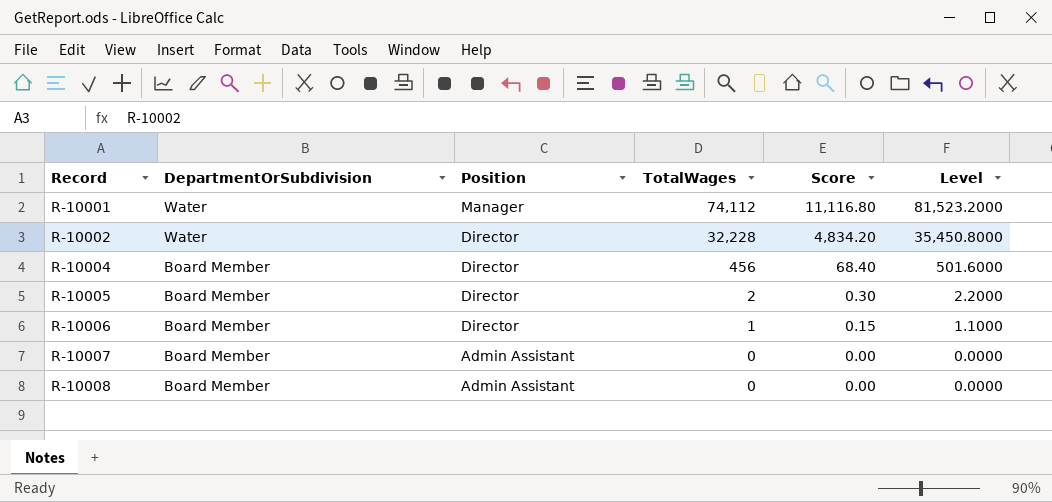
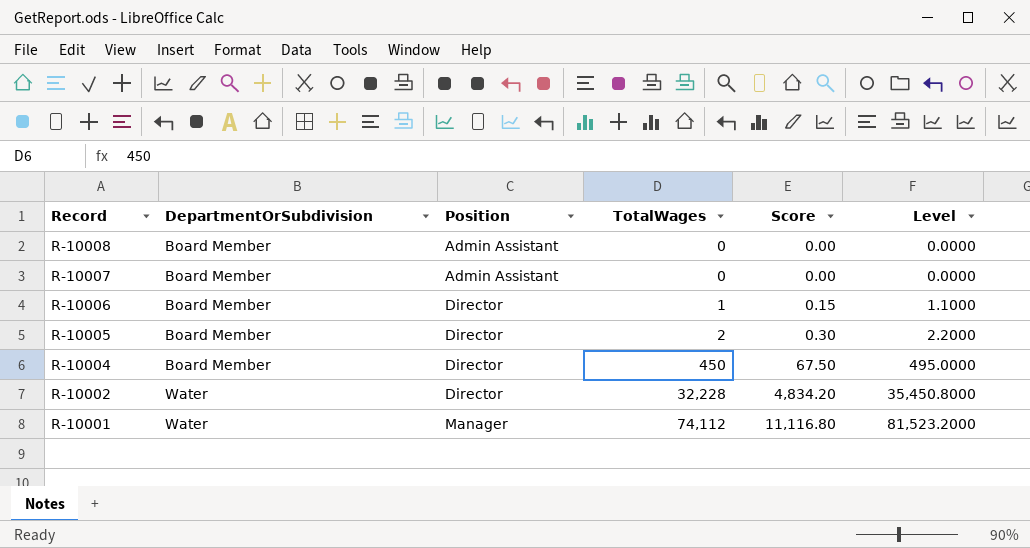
row order: Record ascending -> Record descending
R-10004 | TotalWages: 456 -> 450
R-10004 | Score: 68.40 -> 67.50
R-10004 | Level: 501.6000 -> 495.0000

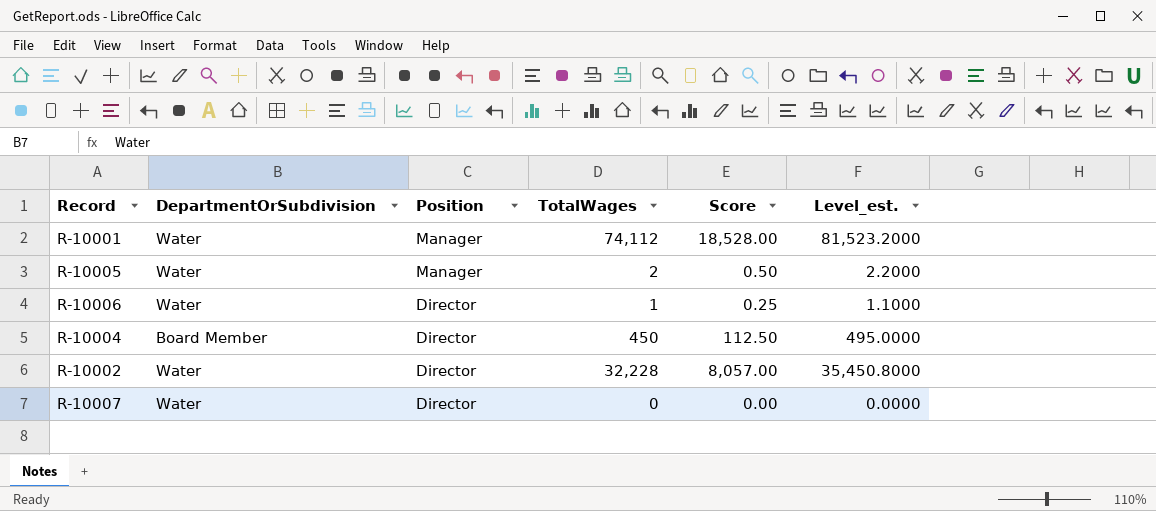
row order: Record descending -> Position descending
column Score | formula: [TotalWages] * 0.15 -> [TotalWages] * 0.25
column name: Level -> Level_est.
row R-10008: Board Member | Admin Assistant | 0 | 0.00 | 0.0000 -> none
R-10005 | DepartmentOrSubdivision: Board Member -> Water
R-10005 | Position: Director -> Manager
R-10006 | DepartmentOrSubdivision: Board Member -> Water
R-10007 | DepartmentOrSubdivision: Board Member -> Water
R-10007 | Position: Admin Assistant -> Director

